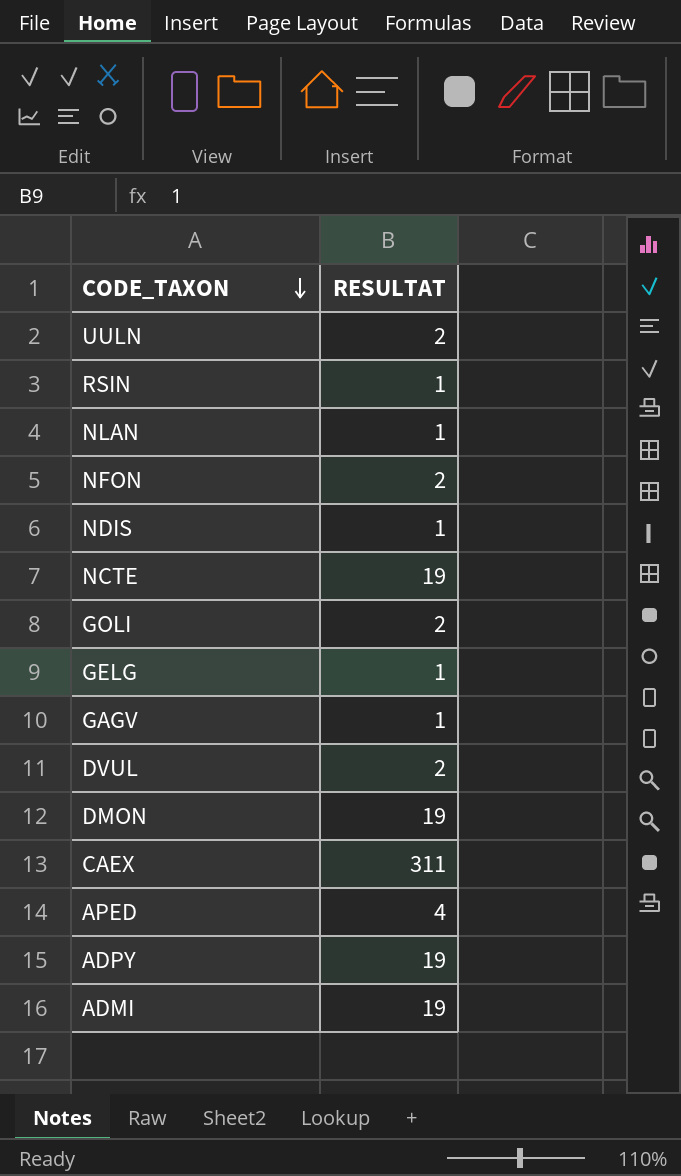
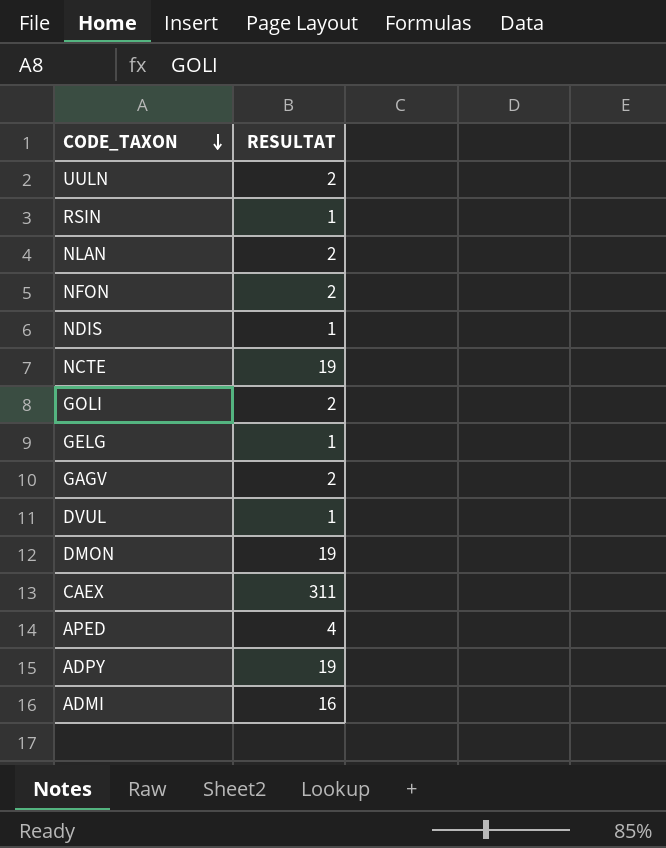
NLAN | RESULTAT: 1 -> 2
GAGV | RESULTAT: 1 -> 2
DVUL | RESULTAT: 2 -> 1
ADMI | RESULTAT: 19 -> 16

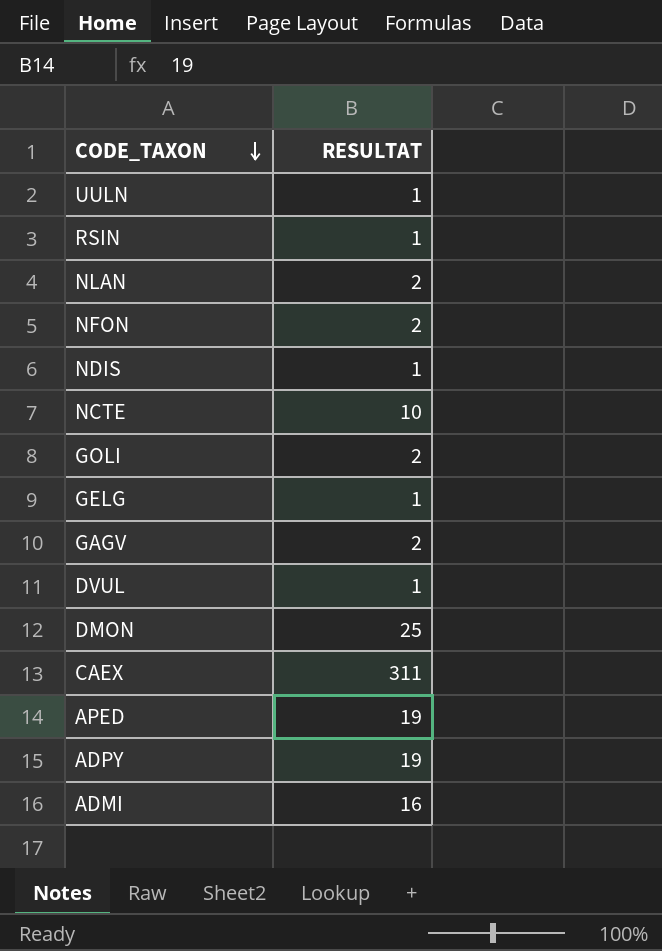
UULN | RESULTAT: 2 -> 1
NCTE | RESULTAT: 19 -> 10
DMON | RESULTAT: 19 -> 25
APED | RESULTAT: 4 -> 19

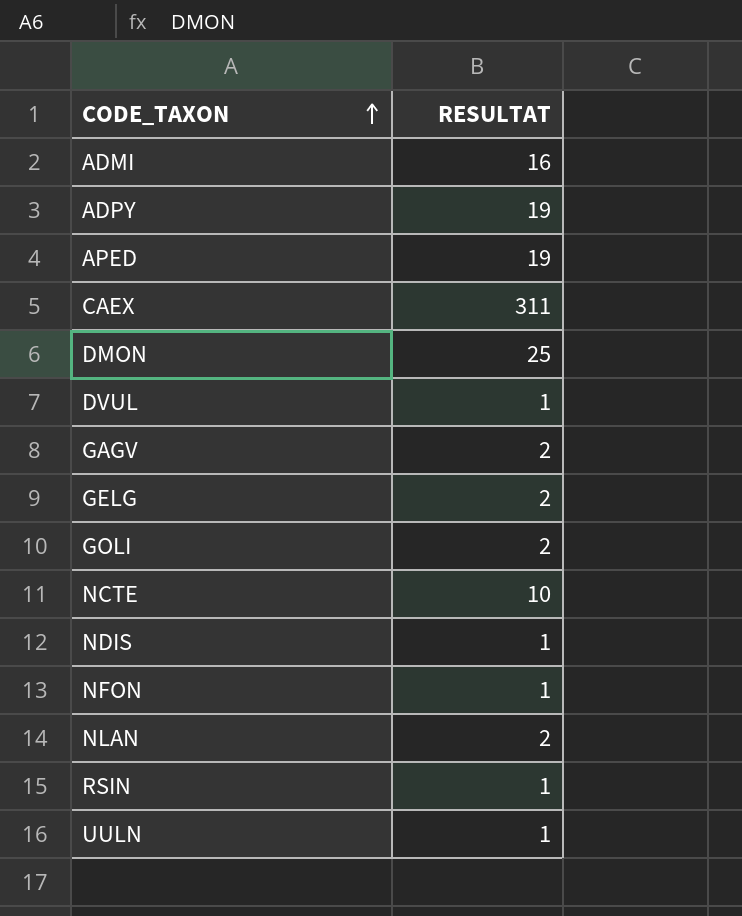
row order: CODE_TAXON descending -> CODE_TAXON ascending
GELG | RESULTAT: 1 -> 2
NFON | RESULTAT: 2 -> 1

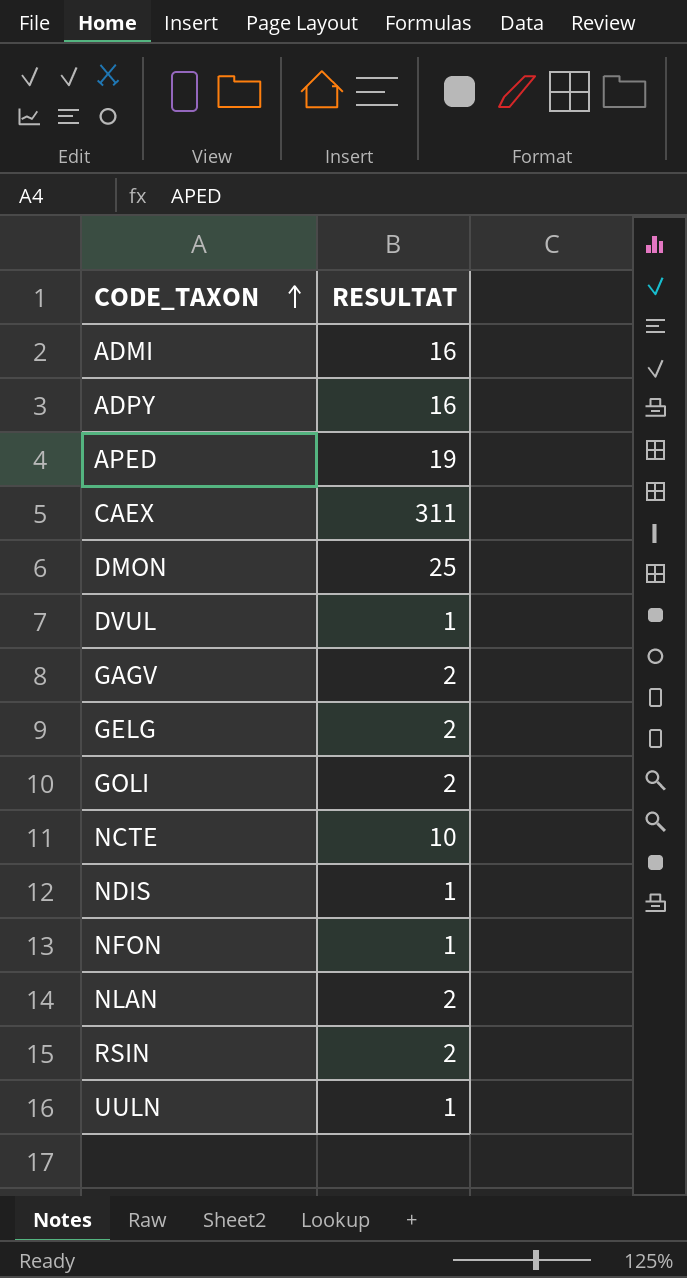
ADPY | RESULTAT: 19 -> 16
RSIN | RESULTAT: 1 -> 2

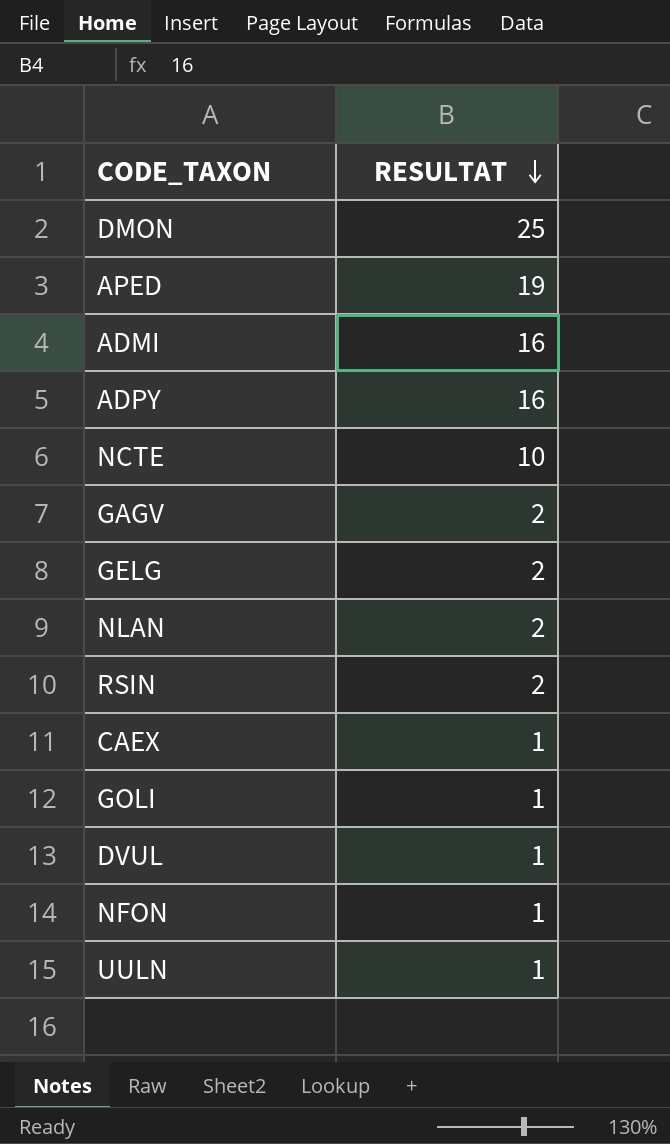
row order: CODE_TAXON ascending -> RESULTAT descending
row NDIS: 1 -> none
CAEX | RESULTAT: 311 -> 1
GOLI | RESULTAT: 2 -> 1

